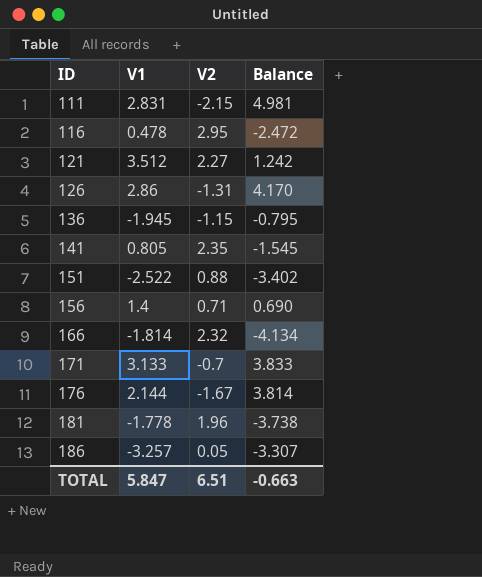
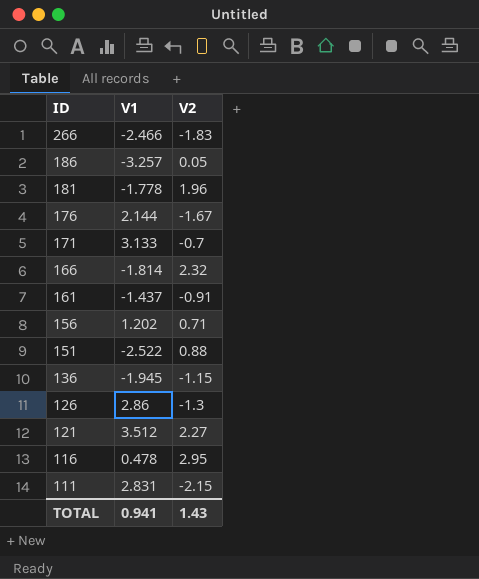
row order: ID ascending -> ID descending
column Balance | formula: [V1] - [V2] -> none
row 141: 0.805 | 2.35 | -1.545 -> none
row 266: none -> -2.466 | -1.83
row 161: none -> -1.437 | -0.91
156 | V1: 1.4 -> 1.202
126 | V2: -1.31 -> -1.3
TOTAL | V1: 5.847 -> 0.941
TOTAL | V2: 6.51 -> 1.43

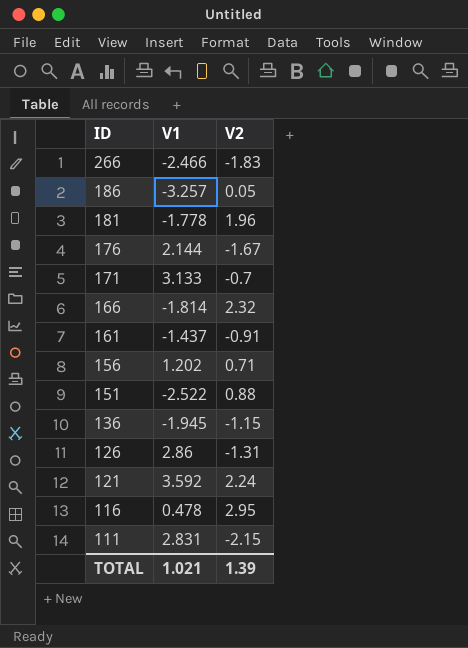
126 | V2: -1.3 -> -1.31
121 | V1: 3.512 -> 3.592
121 | V2: 2.27 -> 2.24
TOTAL | V1: 0.941 -> 1.021
TOTAL | V2: 1.43 -> 1.39

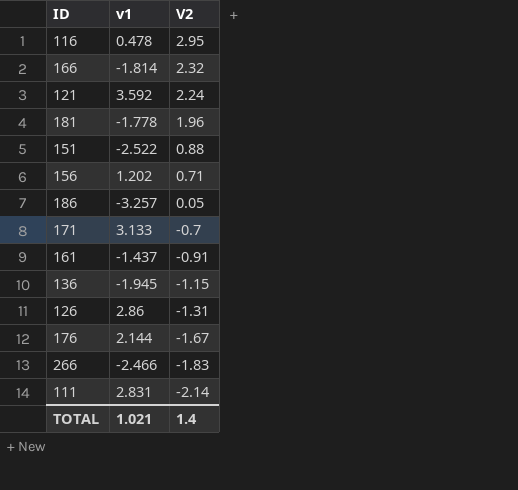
row order: ID descending -> V2 descending
column name: V1 -> v1
111 | V2: -2.15 -> -2.14
TOTAL | V2: 1.39 -> 1.4

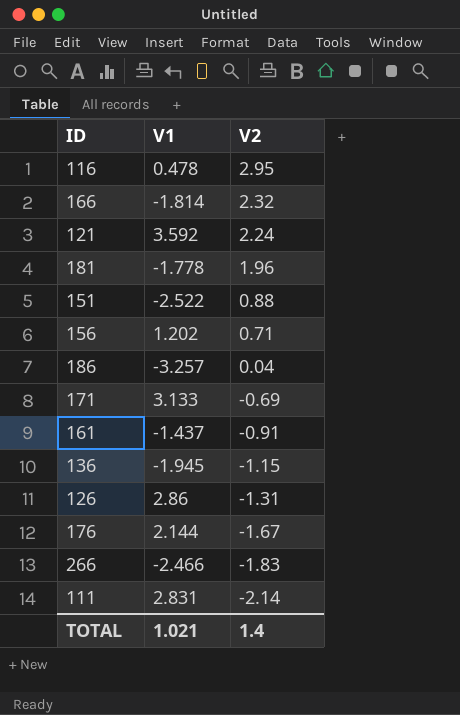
column name: v1 -> V1
186 | V2: 0.05 -> 0.04
171 | V2: -0.7 -> -0.69

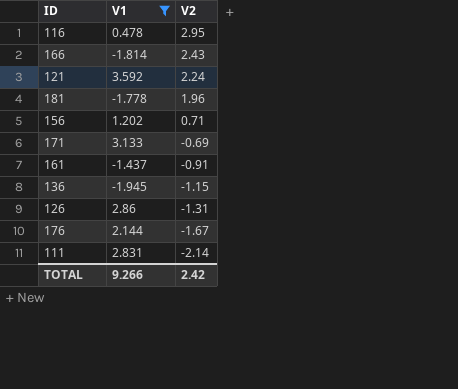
filter: none -> V1 >= -1.945
166 | V2: 2.32 -> 2.43
TOTAL | V1: 1.021 -> 9.266
TOTAL | V2: 1.4 -> 2.42

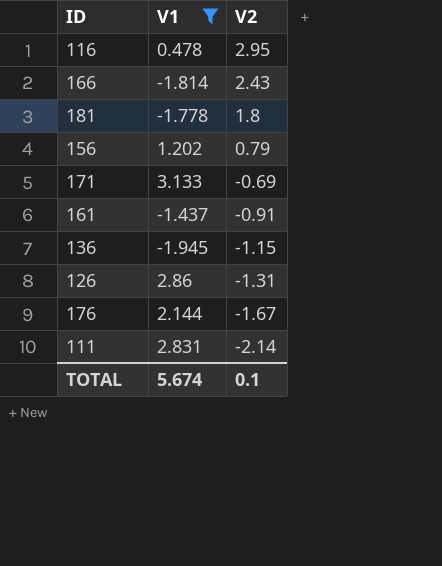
row 121: 3.592 | 2.24 -> none
181 | V2: 1.96 -> 1.8
156 | V2: 0.71 -> 0.79
TOTAL | V1: 9.266 -> 5.674
TOTAL | V2: 2.42 -> 0.1

